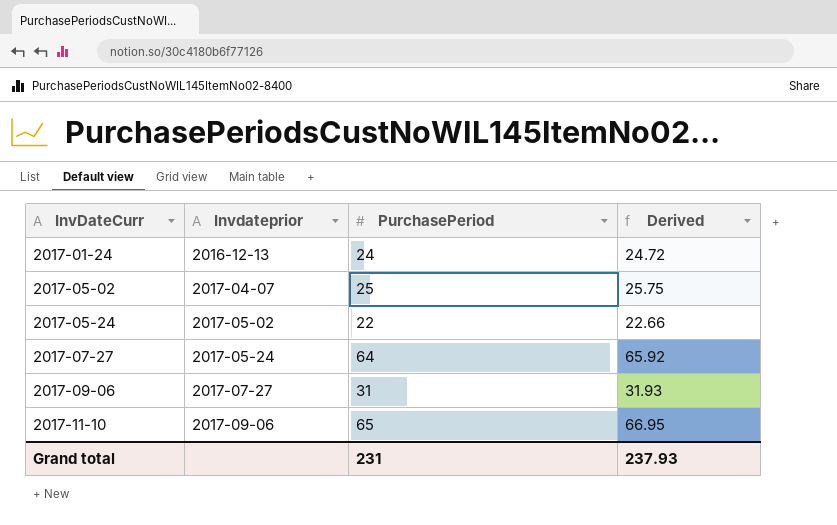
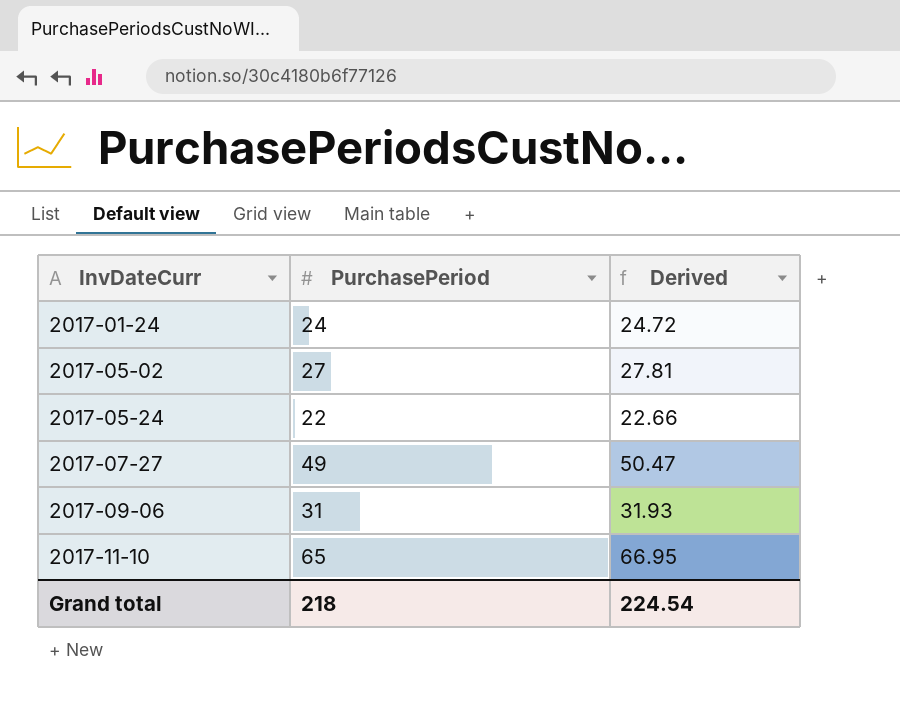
column Invdateprior | position: 2 -> none
2017-05-02 | PurchasePeriod: 25 -> 27
2017-05-02 | Derived: 25.75 -> 27.81
2017-07-27 | PurchasePeriod: 64 -> 49
2017-07-27 | Derived: 65.92 -> 50.47
Grand total | PurchasePeriod: 231 -> 218
Grand total | Derived: 237.93 -> 224.54

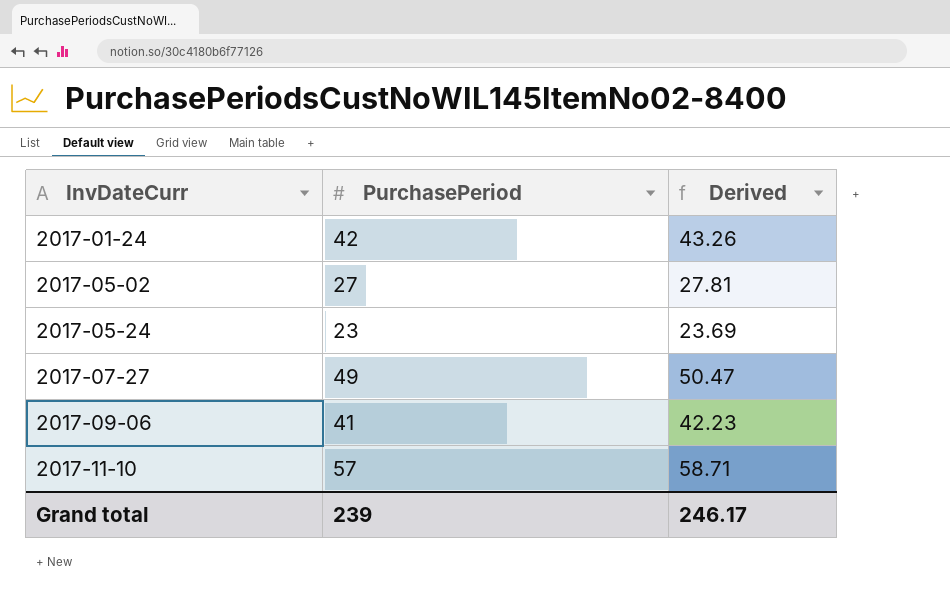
2017-01-24 | PurchasePeriod: 24 -> 42
2017-01-24 | Derived: 24.72 -> 43.26
2017-05-24 | PurchasePeriod: 22 -> 23
2017-05-24 | Derived: 22.66 -> 23.69
2017-09-06 | PurchasePeriod: 31 -> 41
2017-09-06 | Derived: 31.93 -> 42.23
2017-11-10 | PurchasePeriod: 65 -> 57
2017-11-10 | Derived: 66.95 -> 58.71
Grand total | PurchasePeriod: 218 -> 239
Grand total | Derived: 224.54 -> 246.17

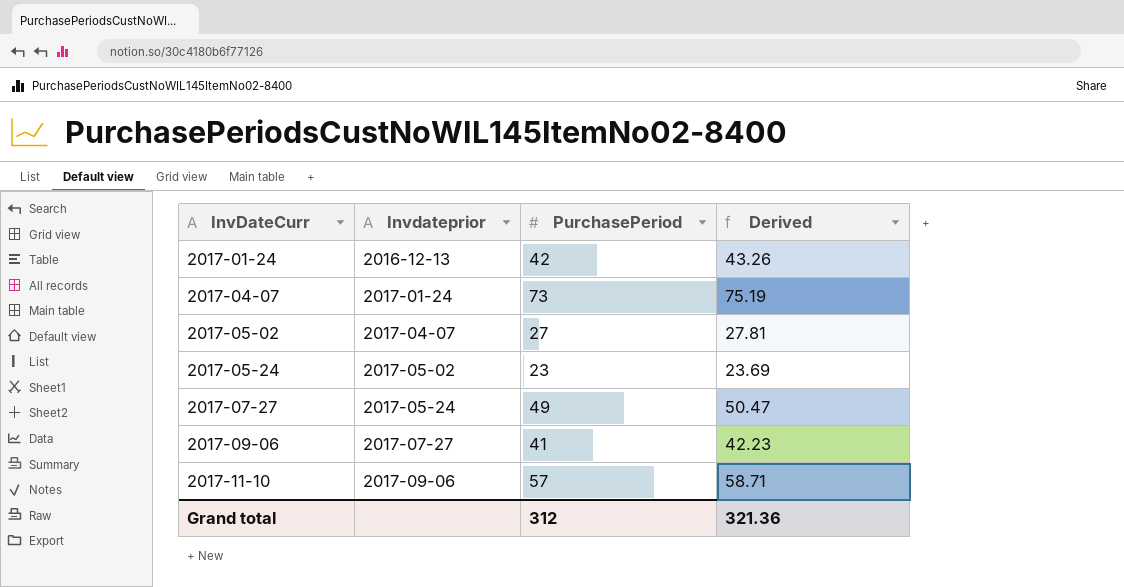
column Invdateprior | position: none -> 2
row 2017-04-07: none -> 2017-01-24 | 73 | 75.19
Grand total | PurchasePeriod: 239 -> 312
Grand total | Derived: 246.17 -> 321.36

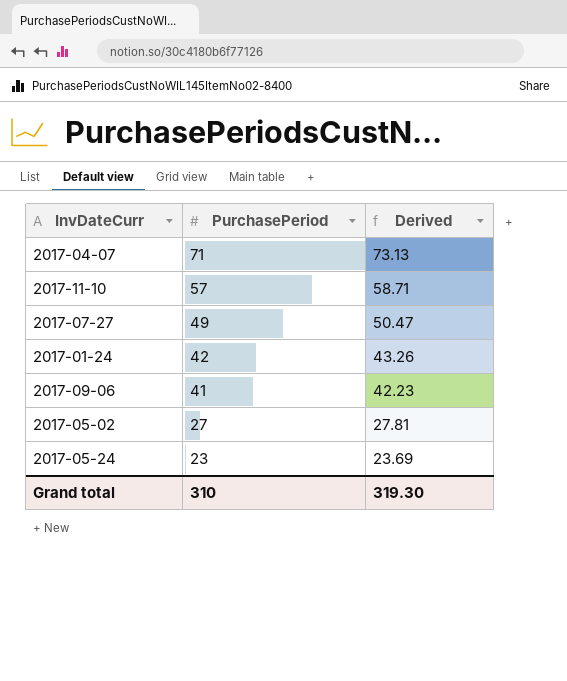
row order: InvDateCurr ascending -> PurchasePeriod descending
column Invdateprior | position: 2 -> none
2017-04-07 | PurchasePeriod: 73 -> 71
2017-04-07 | Derived: 75.19 -> 73.13
Grand total | PurchasePeriod: 312 -> 310
Grand total | Derived: 321.36 -> 319.30

